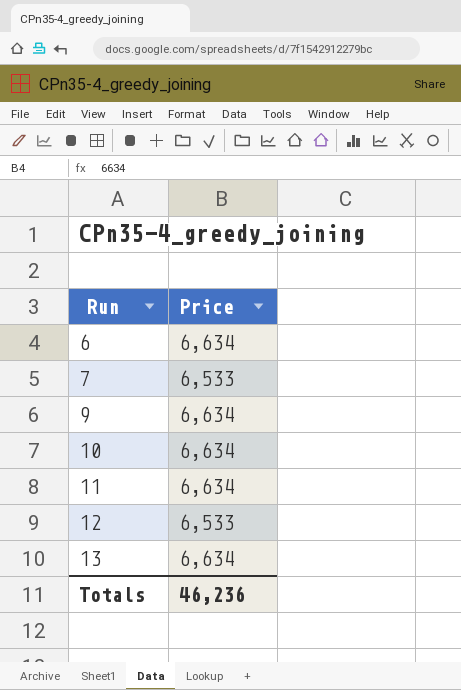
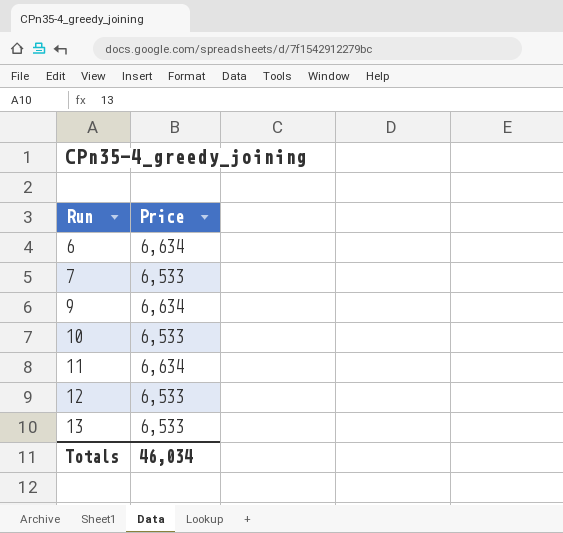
10 | Price: 6,634 -> 6,533
13 | Price: 6,634 -> 6,533
Totals | Price: 46,236 -> 46,034

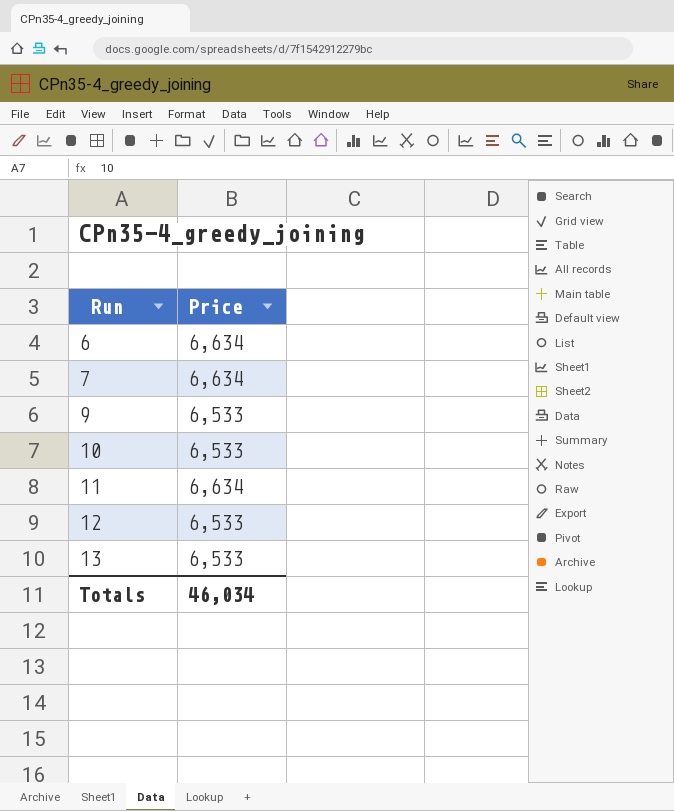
7 | Price: 6,533 -> 6,634
9 | Price: 6,634 -> 6,533

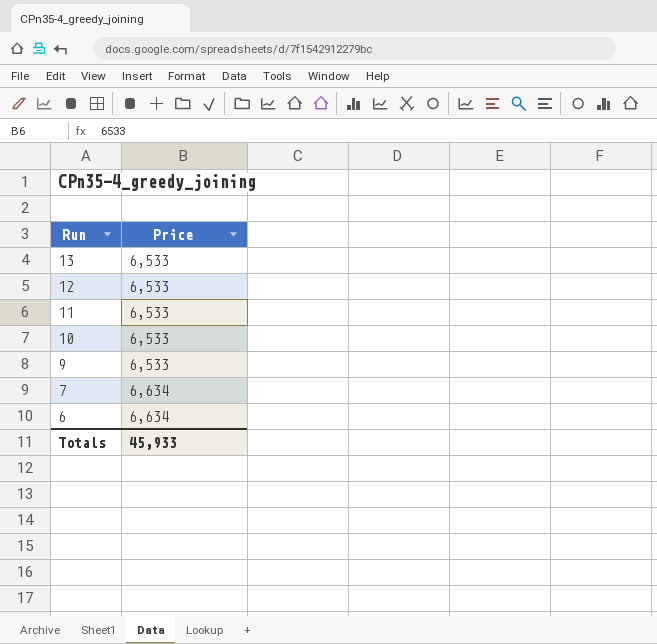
row order: Run ascending -> Run descending
11 | Price: 6,634 -> 6,533
Totals | Price: 46,034 -> 45,933

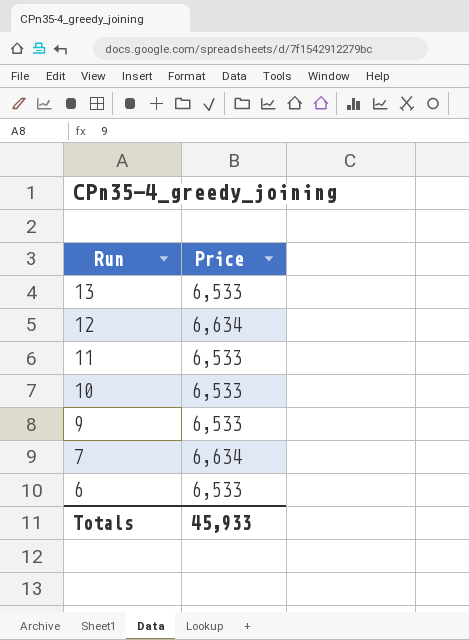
12 | Price: 6,533 -> 6,634
6 | Price: 6,634 -> 6,533

